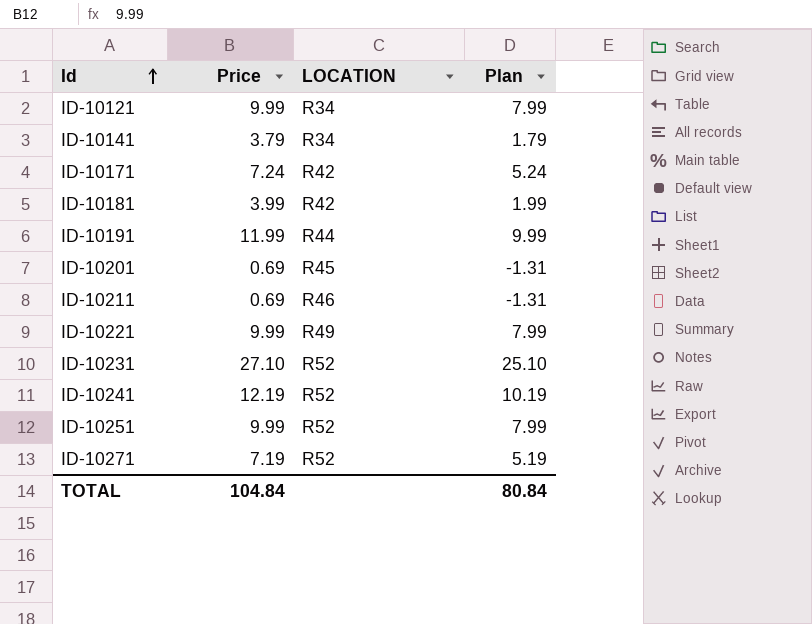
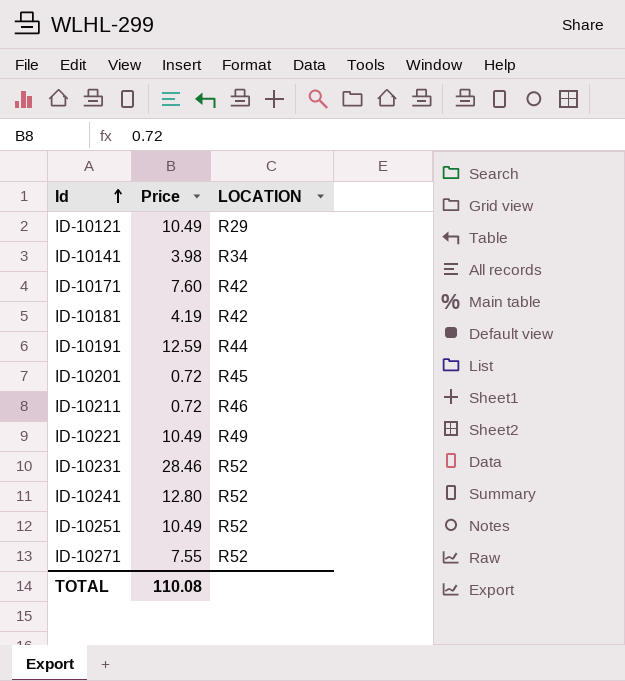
column Plan | formula: [Price] - 2 -> none
ID-10121 | Price: 9.99 -> 10.49
ID-10121 | LOCATION: R34 -> R29
ID-10141 | Price: 3.79 -> 3.98
ID-10171 | Price: 7.24 -> 7.60
ID-10181 | Price: 3.99 -> 4.19
ID-10191 | Price: 11.99 -> 12.59
ID-10201 | Price: 0.69 -> 0.72
ID-10211 | Price: 0.69 -> 0.72
ID-10221 | Price: 9.99 -> 10.49
ID-10231 | Price: 27.10 -> 28.46
ID-10241 | Price: 12.19 -> 12.80
ID-10251 | Price: 9.99 -> 10.49
ID-10271 | Price: 7.19 -> 7.55
TOTAL | Price: 104.84 -> 110.08

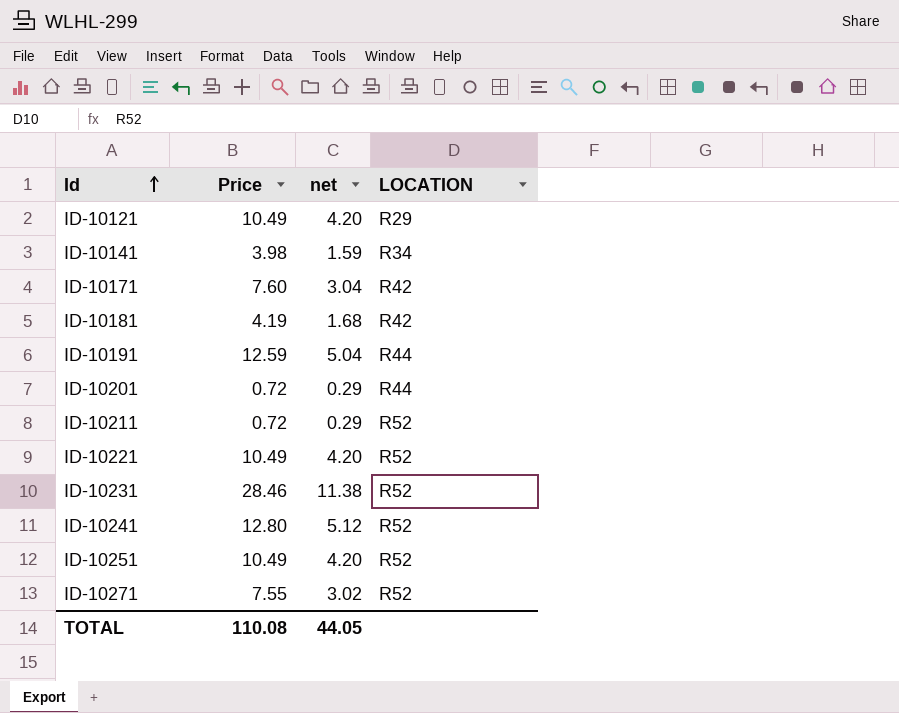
column net | formula: none -> [Price] * 0.4
ID-10201 | LOCATION: R45 -> R44
ID-10211 | LOCATION: R46 -> R52
ID-10221 | LOCATION: R49 -> R52

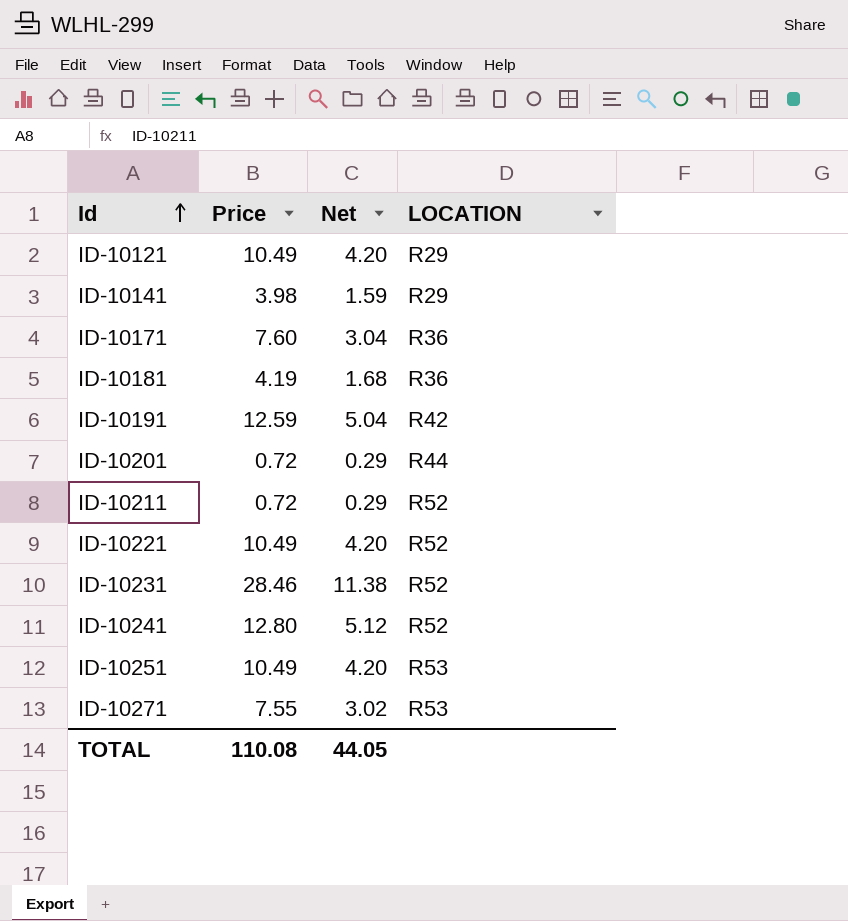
column name: net -> Net
ID-10141 | LOCATION: R34 -> R29
ID-10171 | LOCATION: R42 -> R36
ID-10181 | LOCATION: R42 -> R36
ID-10191 | LOCATION: R44 -> R42
ID-10251 | LOCATION: R52 -> R53
ID-10271 | LOCATION: R52 -> R53

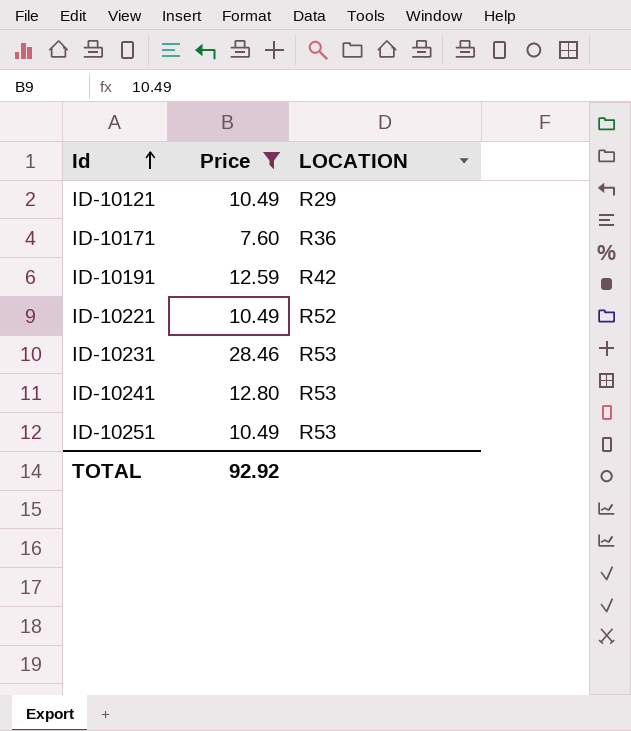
filter: none -> Price >= 7.60
column Net | formula: [Price] * 0.4 -> none
ID-10231 | LOCATION: R52 -> R53
ID-10241 | LOCATION: R52 -> R53
TOTAL | Price: 110.08 -> 92.92

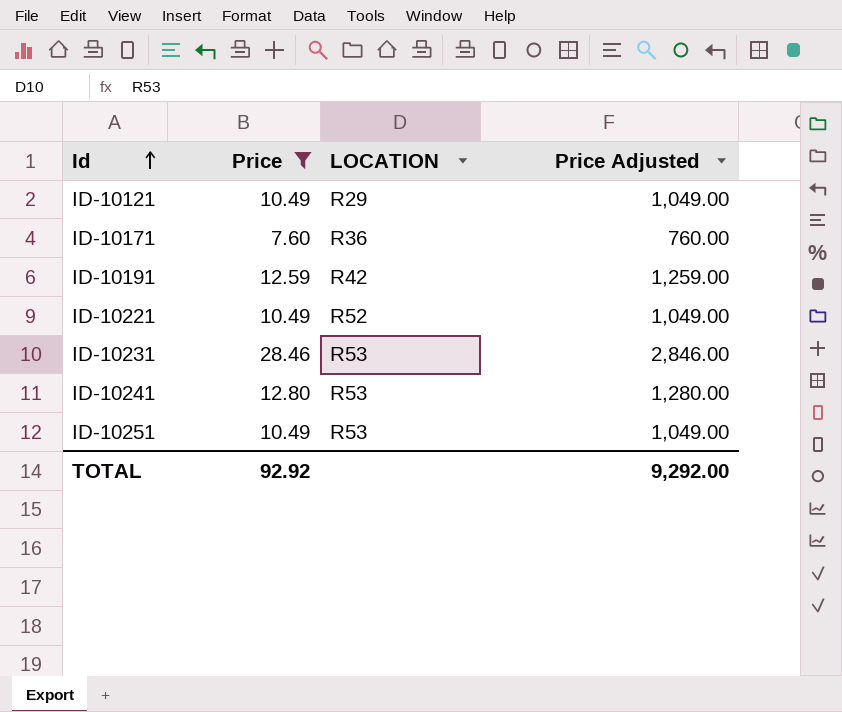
column Price Adjusted | formula: none -> [Price] * 100

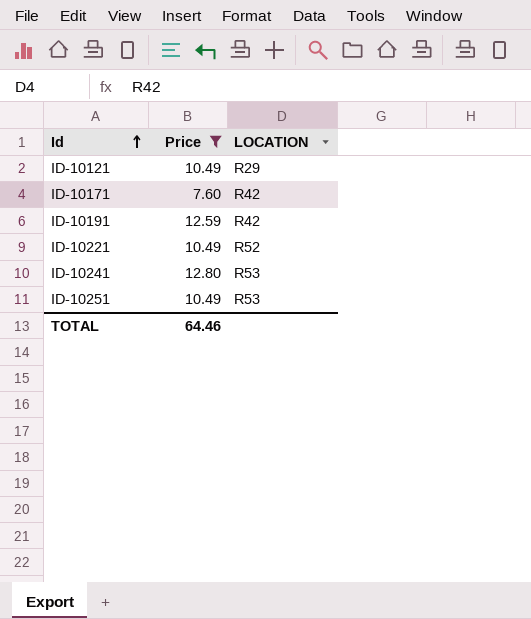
column Price Adjusted | formula: [Price] * 100 -> none
row ID-10231: 28.46 | R53 | 2,846.00 -> none
ID-10171 | LOCATION: R36 -> R42
TOTAL | Price: 92.92 -> 64.46

